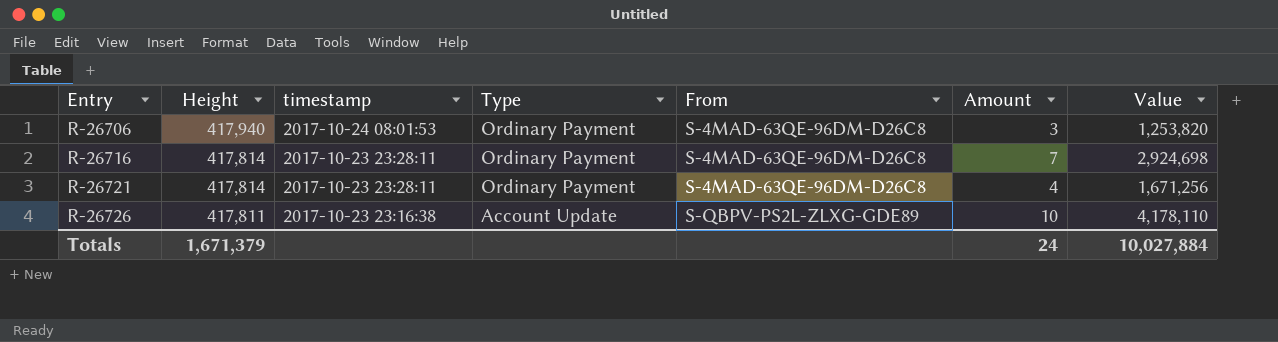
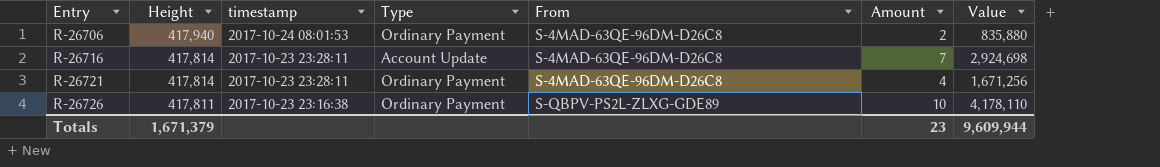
R-26706 | Amount: 3 -> 2
R-26706 | Value: 1,253,820 -> 835,880
R-26716 | Type: Ordinary Payment -> Account Update
R-26726 | Type: Account Update -> Ordinary Payment
Totals | Amount: 24 -> 23
Totals | Value: 10,027,884 -> 9,609,944

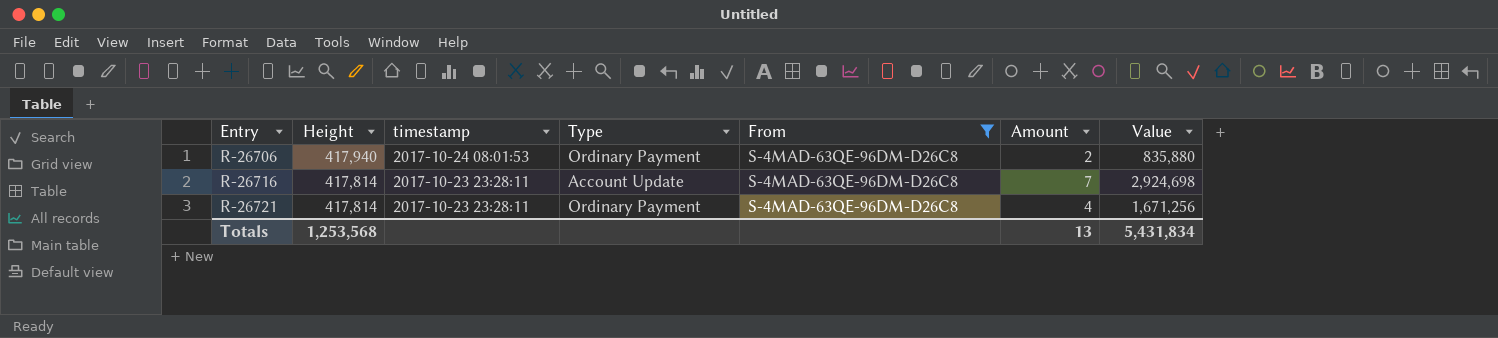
filter: none -> From = S-4MAD-63QE-96DM-D26C8
Totals | Height: 1,671,379 -> 1,253,568
Totals | Amount: 23 -> 13
Totals | Value: 9,609,944 -> 5,431,834

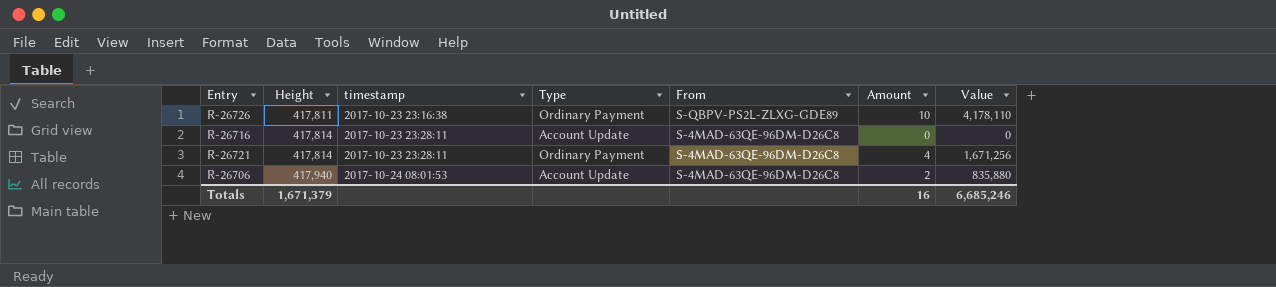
filter: From = S-4MAD-63QE-96DM-D26C8 -> none
row order: Entry ascending -> Height ascending
R-26716 | Amount: 7 -> 0
R-26716 | Value: 2,924,698 -> 0
R-26706 | Type: Ordinary Payment -> Account Update
Totals | Height: 1,253,568 -> 1,671,379
Totals | Amount: 13 -> 16
Totals | Value: 5,431,834 -> 6,685,246

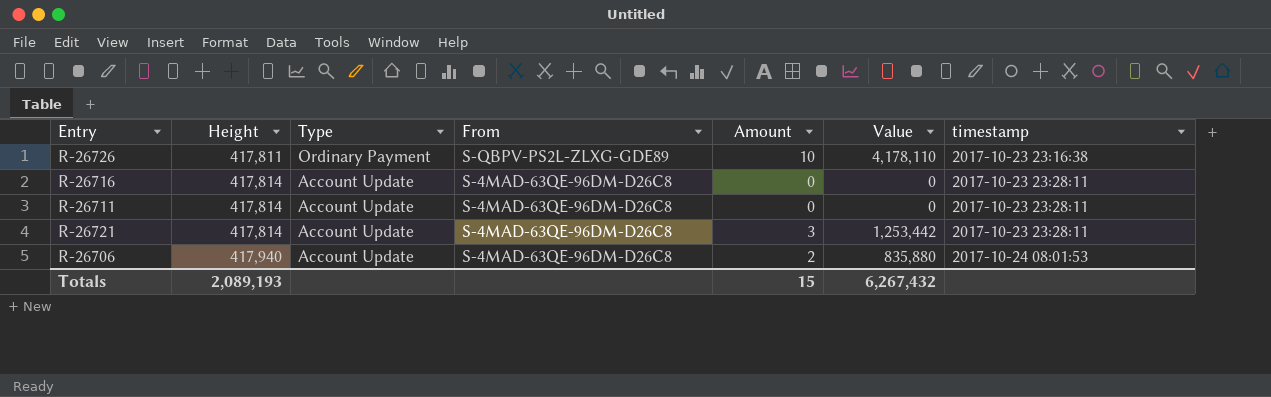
column timestamp | position: 3 -> 7
row R-26711: none -> 417,814 | Account Update | S-4MAD-63QE-96DM-D26C8 | 0 | 0 | 2017-10-23 23:28:11
R-26721 | Type: Ordinary Payment -> Account Update
R-26721 | Amount: 4 -> 3
R-26721 | Value: 1,671,256 -> 1,253,442
Totals | Height: 1,671,379 -> 2,089,193
Totals | Amount: 16 -> 15
Totals | Value: 6,685,246 -> 6,267,432

